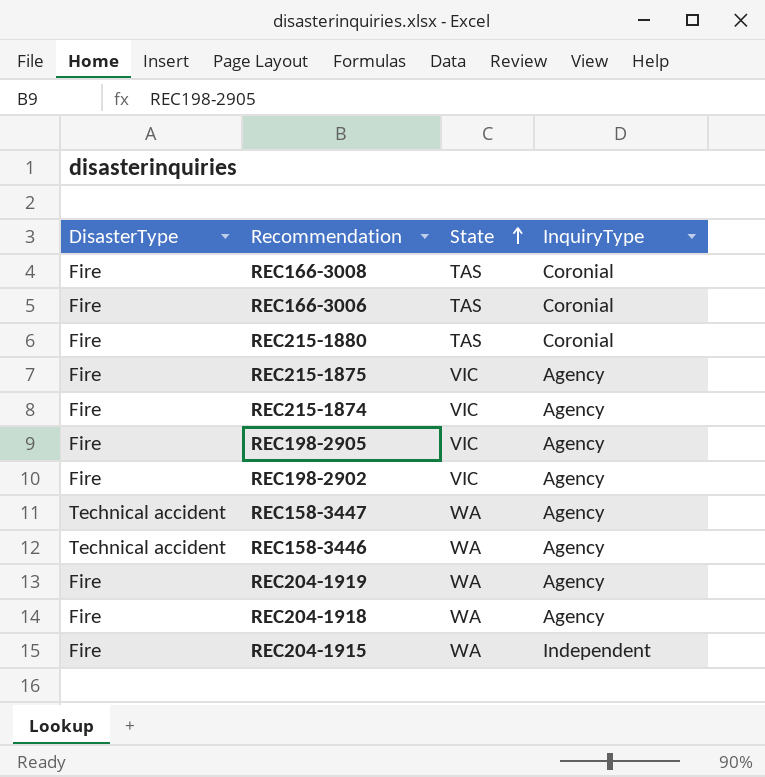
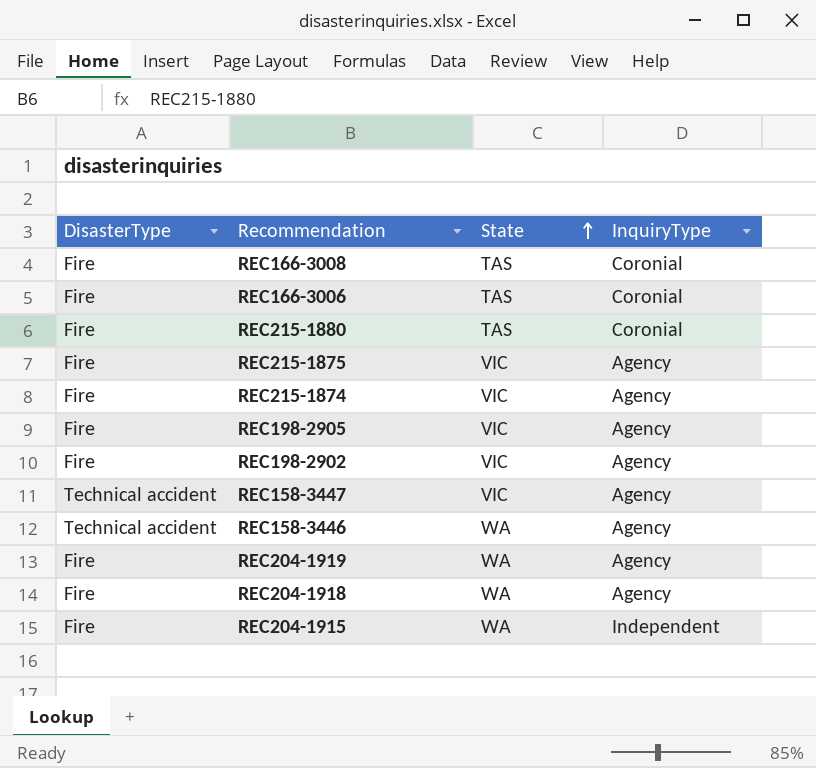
REC158-3447 | State: WA -> VIC

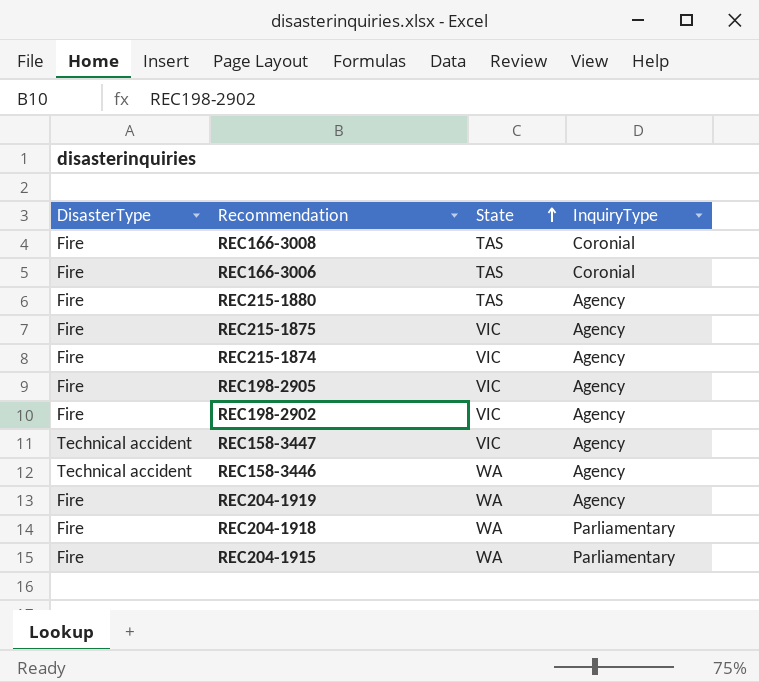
REC215-1880 | InquiryType: Coronial -> Agency
REC204-1918 | InquiryType: Agency -> Parliamentary
REC204-1915 | InquiryType: Independent -> Parliamentary

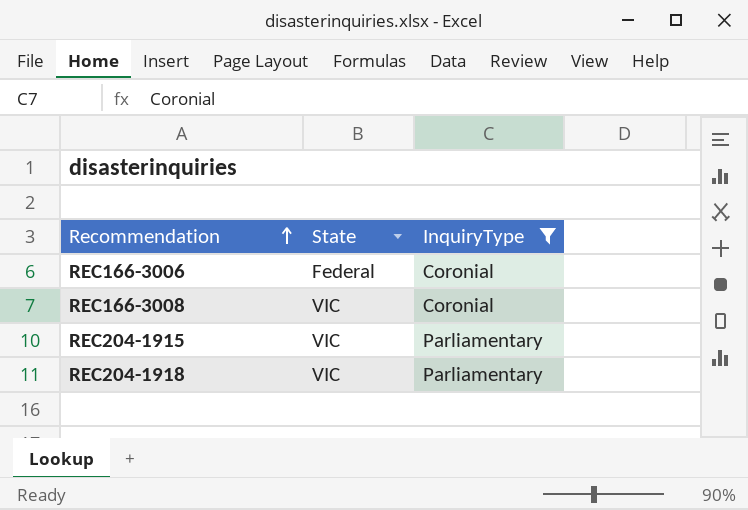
filter: none -> InquiryType != Agency
row order: State ascending -> Recommendation ascending
column DisasterType | position: 1 -> none
REC166-3006 | State: TAS -> Federal
REC166-3008 | State: TAS -> VIC
REC204-1915 | State: WA -> VIC
REC204-1918 | State: WA -> VIC

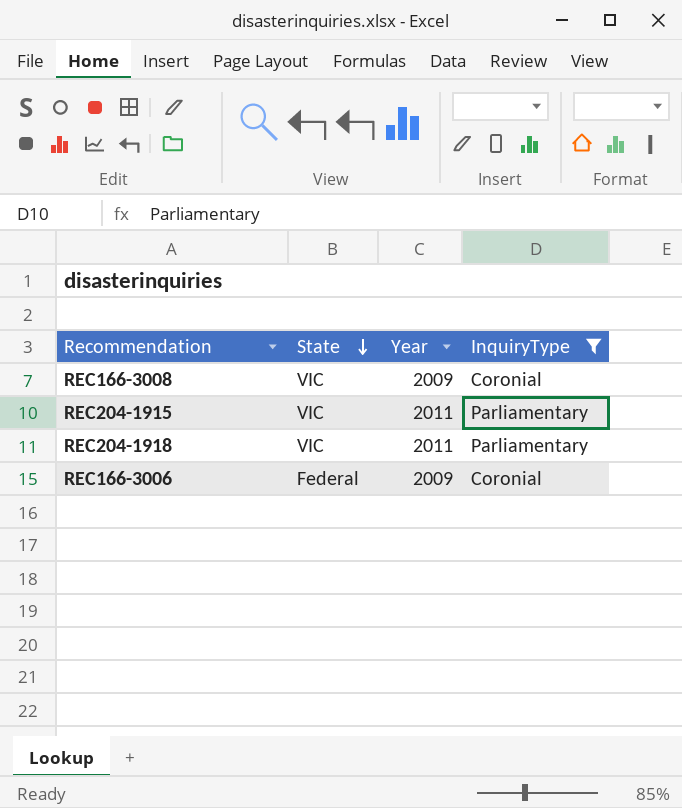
row order: Recommendation ascending -> State descending
column Year | position: none -> 3

